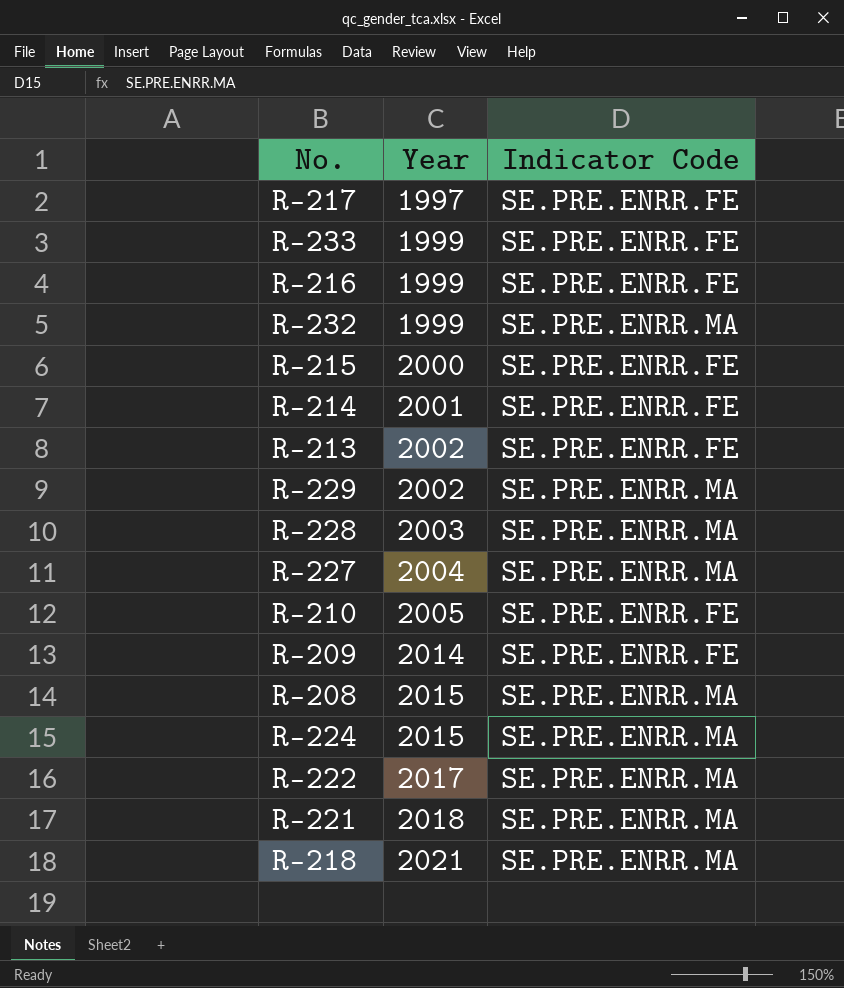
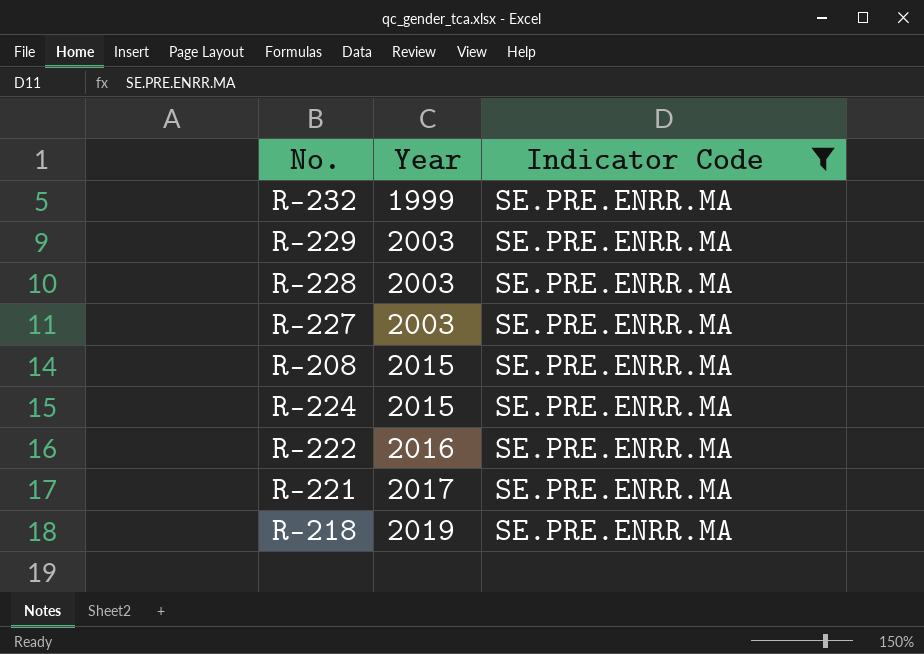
filter: none -> Indicator Code = SE.PRE.ENRR.MA
R-229 | Year: 2002 -> 2003
R-227 | Year: 2004 -> 2003
R-222 | Year: 2017 -> 2016
R-221 | Year: 2018 -> 2017
R-218 | Year: 2021 -> 2019

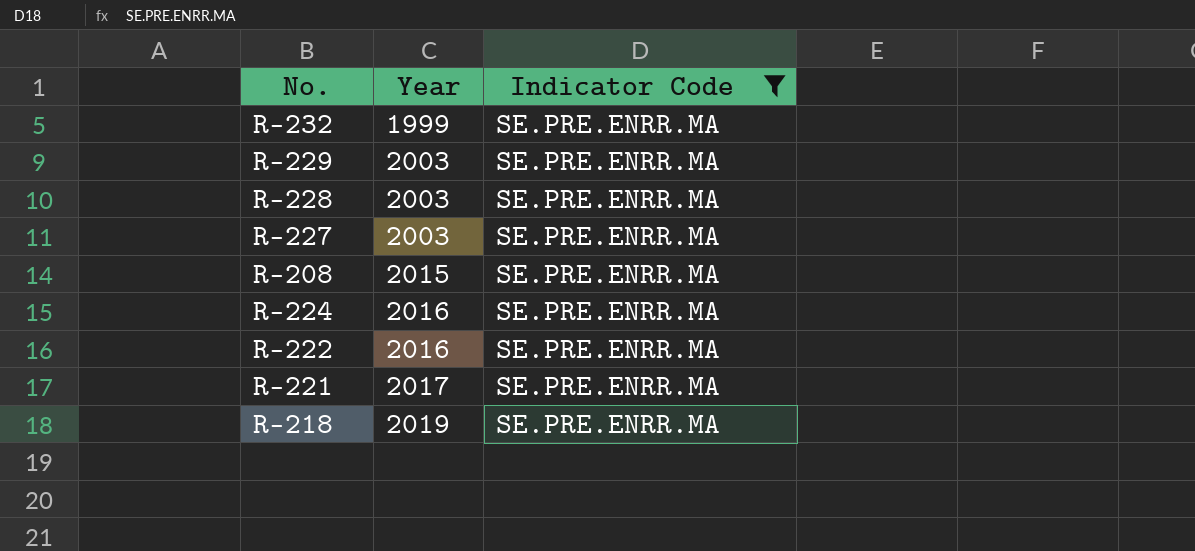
R-224 | Year: 2015 -> 2016

